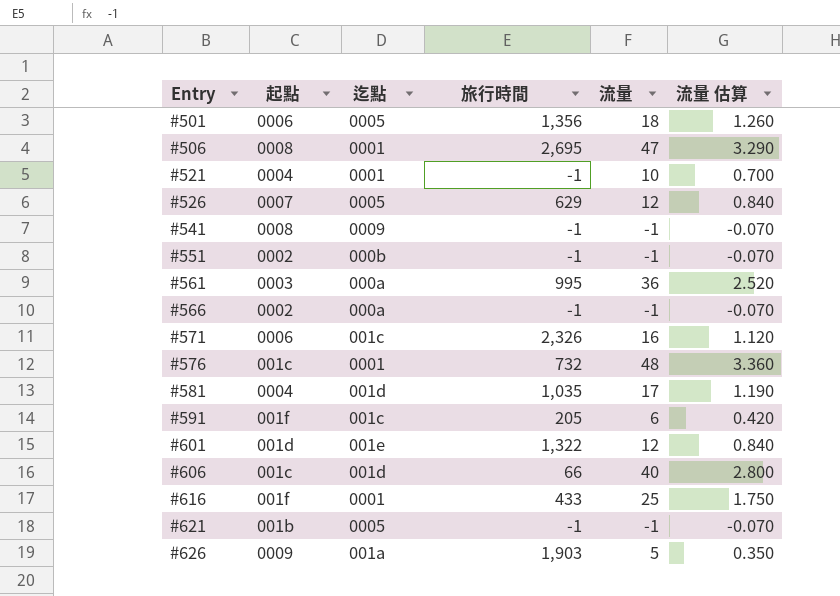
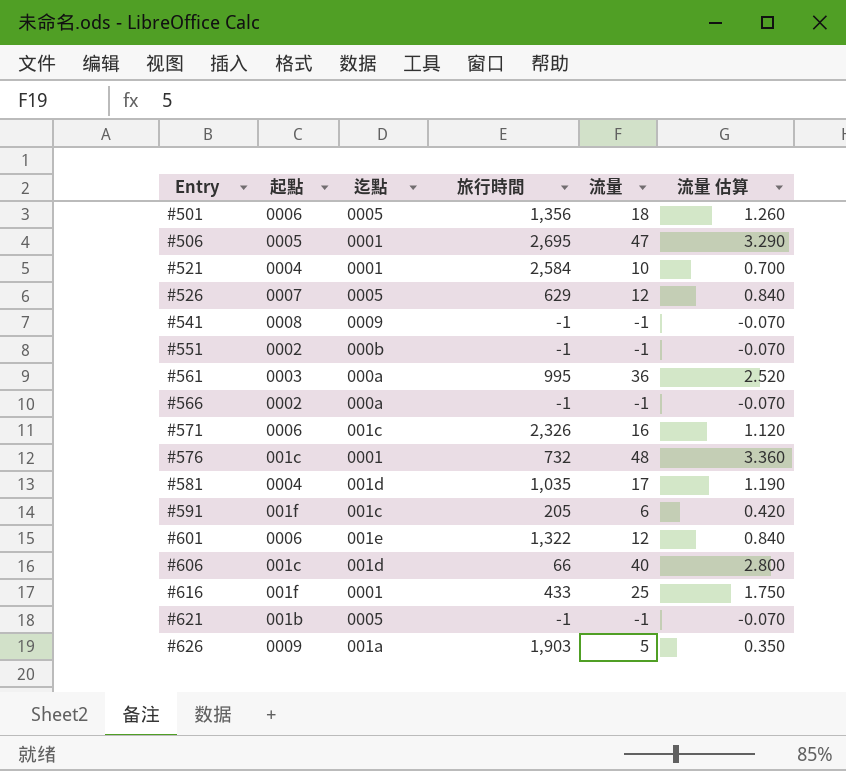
#506 | 起點: 0008 -> 0005
#521 | 旅行時間: -1 -> 2,584
#601 | 起點: 001d -> 0006

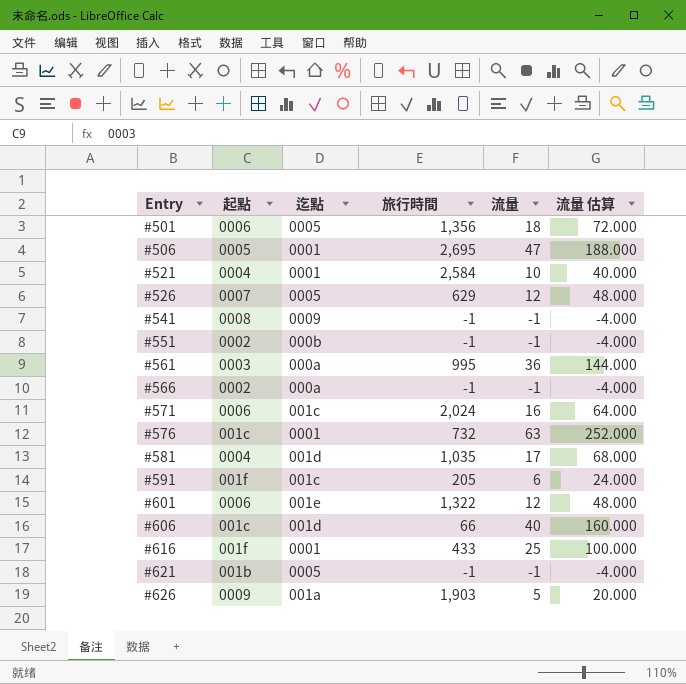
column 流量 估算 | formula: [流量] * 0.07 -> [流量] * 4
#571 | 旅行時間: 2,326 -> 2,024
#576 | 流量: 48 -> 63

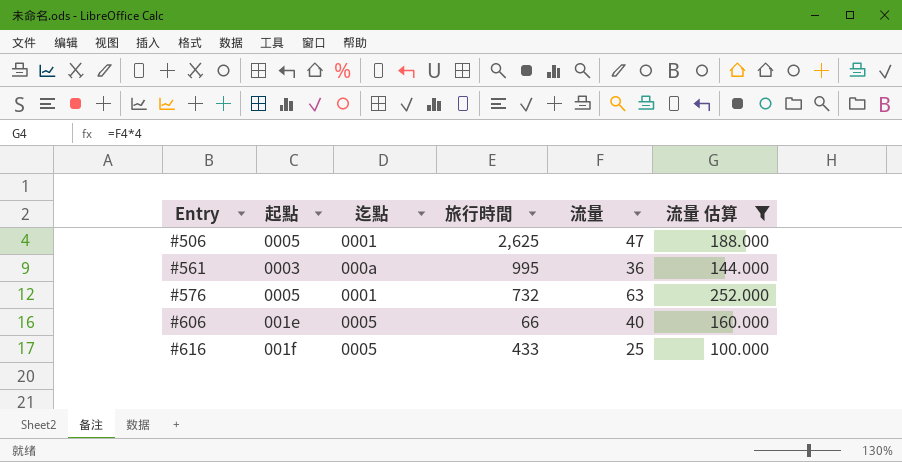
filter: none -> 流量 估算 >= 100.000
#506 | 旅行時間: 2,695 -> 2,625
#576 | 起點: 001c -> 0005
#606 | 起點: 001c -> 001e
#606 | 迄點: 001d -> 0005
#616 | 迄點: 0001 -> 0005

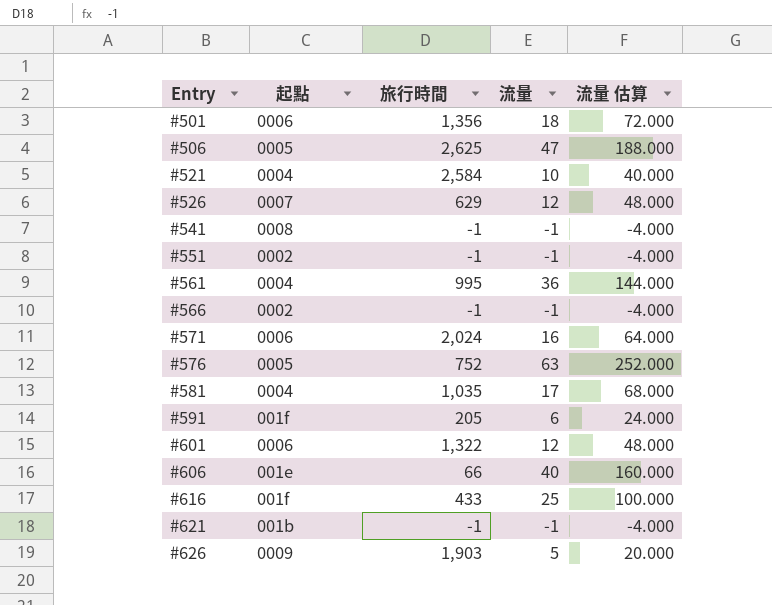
filter: 流量 估算 >= 100.000 -> none
column 迄點 | position: 3 -> none
#561 | 起點: 0003 -> 0004
#576 | 旅行時間: 732 -> 752

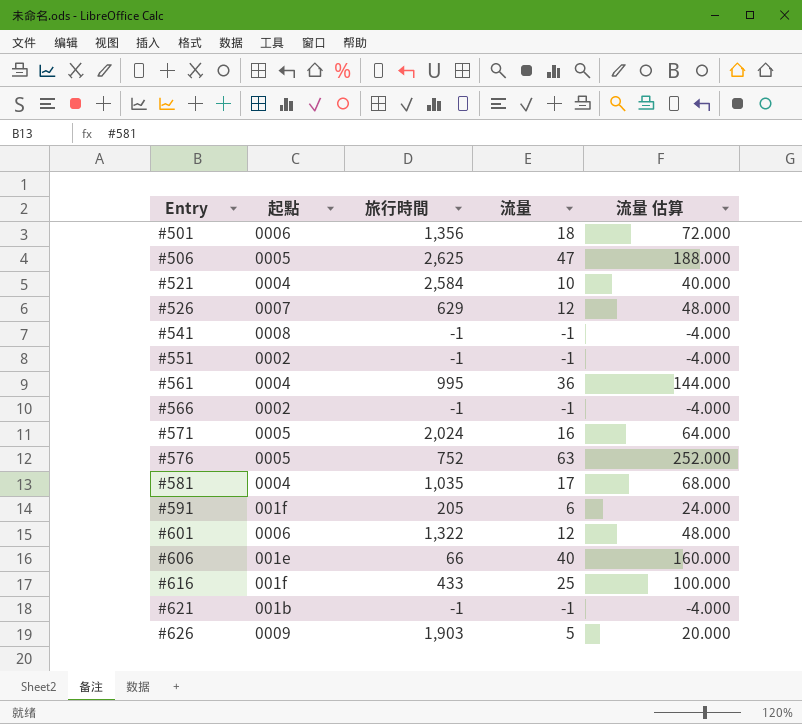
#571 | 起點: 0006 -> 0005

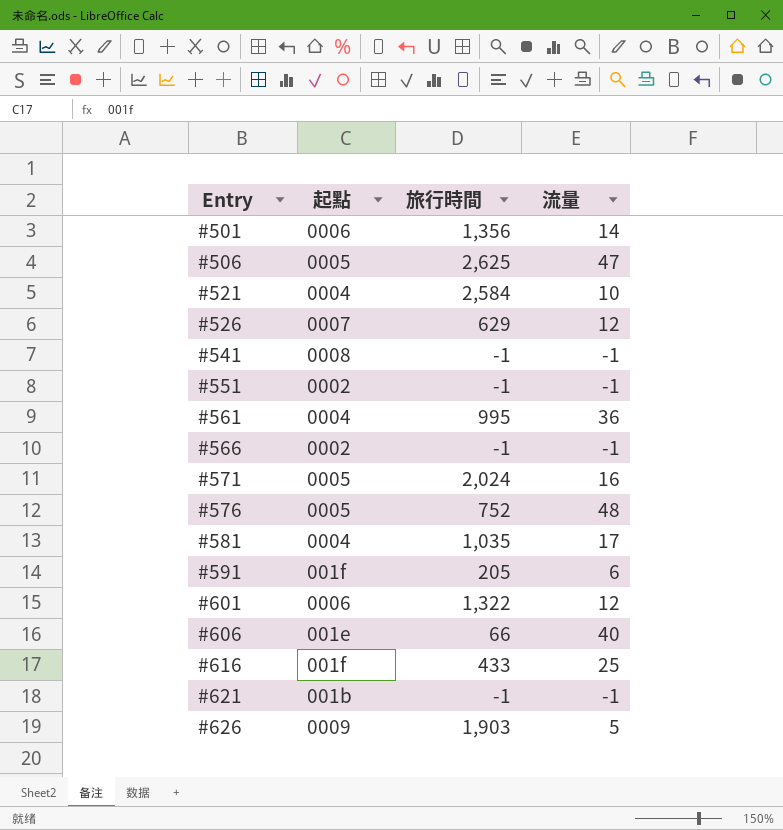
column 流量 估算 | formula: [流量] * 4 -> none
#501 | 流量: 18 -> 14
#576 | 流量: 63 -> 48

